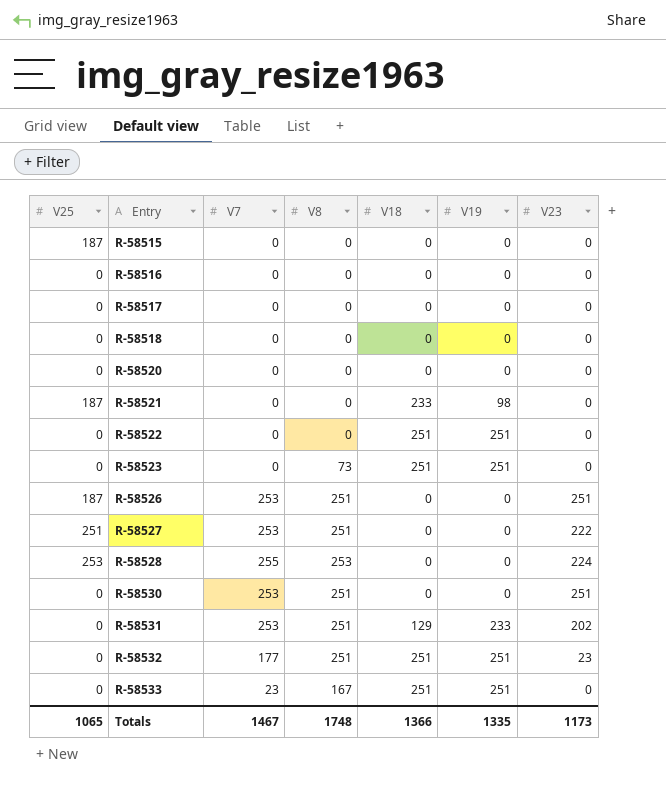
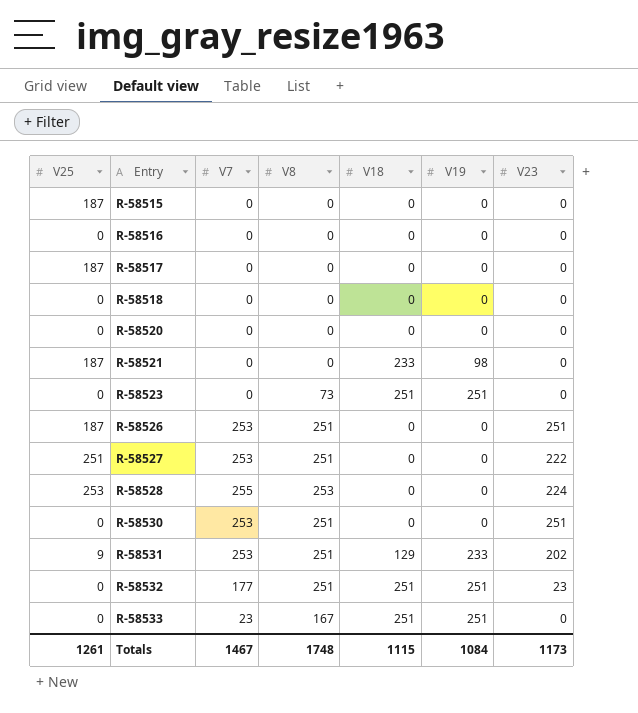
row R-58522: 0 | 0 | 0 | 251 | 251 | 0 -> none
R-58517 | V25: 0 -> 187
R-58531 | V25: 0 -> 9
Totals | V25: 1065 -> 1261
Totals | V18: 1366 -> 1115
Totals | V19: 1335 -> 1084

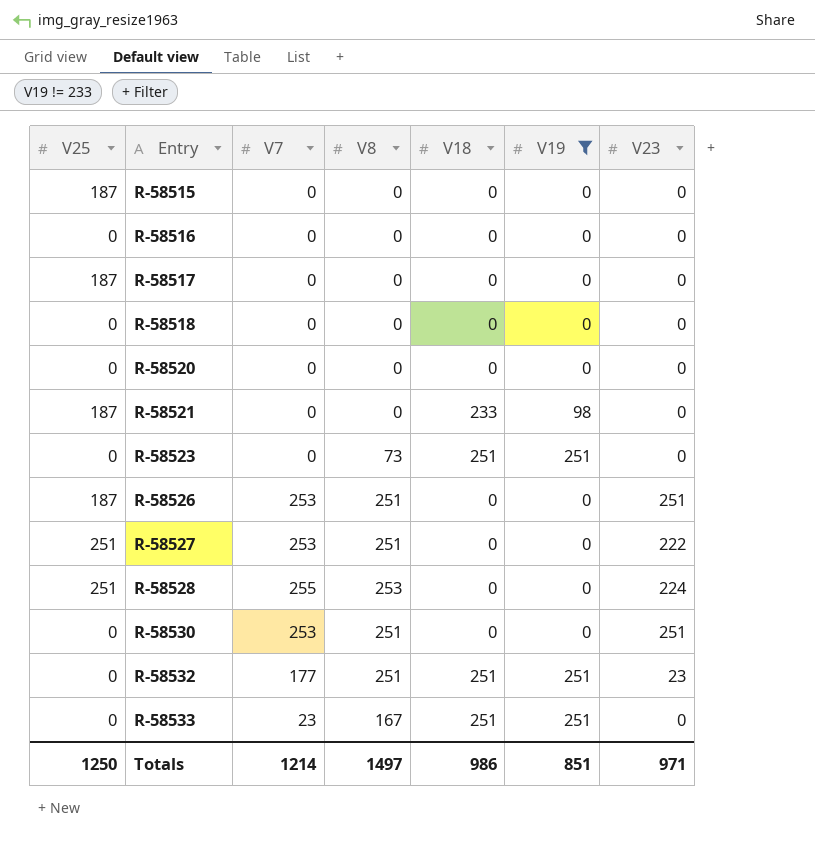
filter: none -> V19 != 233
R-58528 | V25: 253 -> 251
Totals | V25: 1261 -> 1250
Totals | V7: 1467 -> 1214
Totals | V8: 1748 -> 1497
Totals | V18: 1115 -> 986
Totals | V19: 1084 -> 851
Totals | V23: 1173 -> 971

